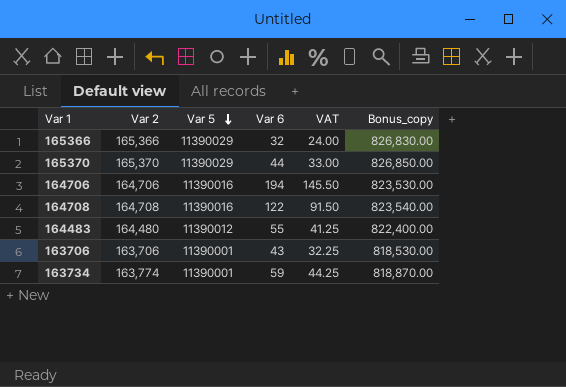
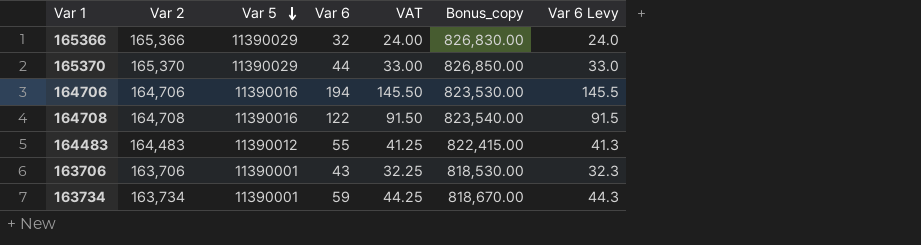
column Var 6 Levy | formula: none -> [Var 6] * 0.75
164483 | Var 2: 164,480 -> 164,483
164483 | Bonus_copy: 822,400.00 -> 822,415.00
163734 | Var 2: 163,774 -> 163,734
163734 | Bonus_copy: 818,870.00 -> 818,670.00

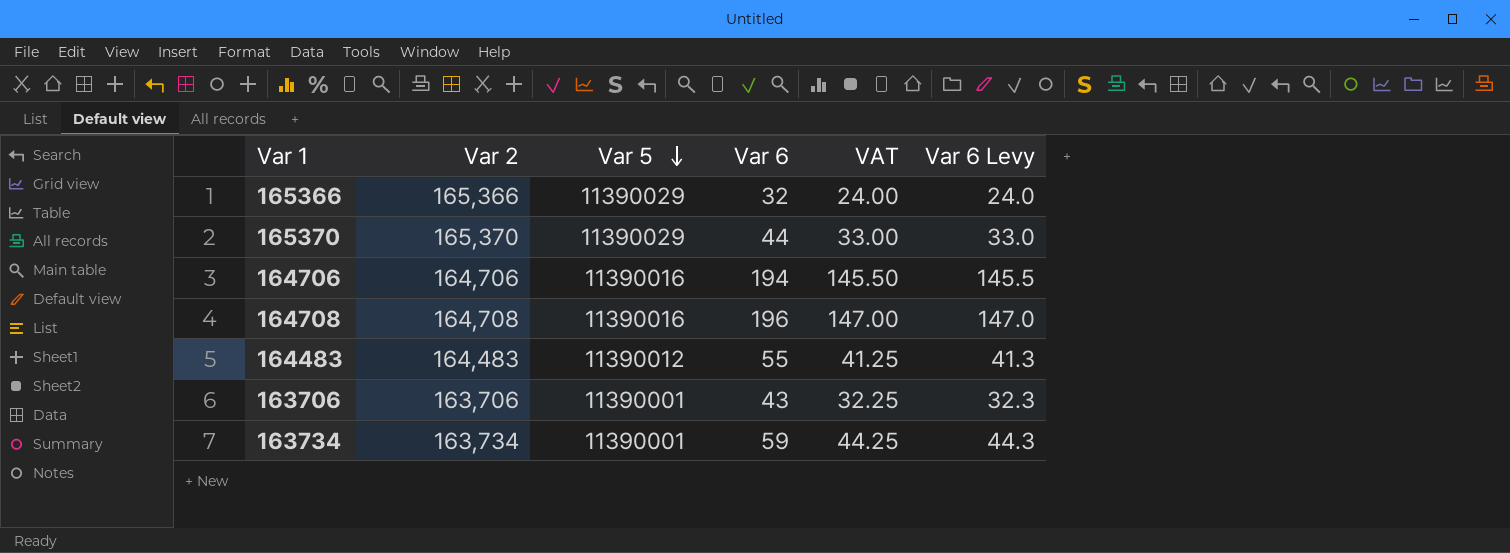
column Bonus_copy | formula: [Var 2] * 5 -> none
164708 | Var 6: 122 -> 196
164708 | VAT: 91.50 -> 147.00
164708 | Var 6 Levy: 91.5 -> 147.0

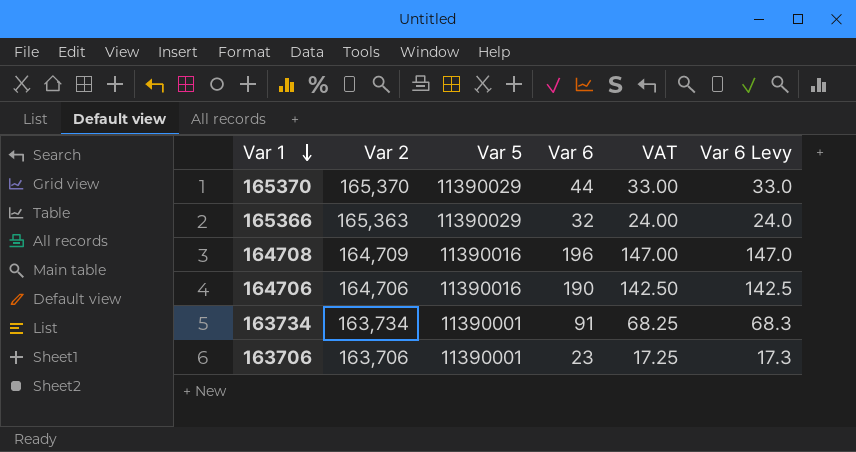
row order: Var 5 descending -> Var 1 descending
row 164483: 164,483 | 11390012 | 55 | 41.25 | 41.3 -> none
165366 | Var 2: 165,366 -> 165,363
164708 | Var 2: 164,708 -> 164,709
164706 | Var 6: 194 -> 190
164706 | VAT: 145.50 -> 142.50
164706 | Var 6 Levy: 145.5 -> 142.5
163734 | Var 6: 59 -> 91
163734 | VAT: 44.25 -> 68.25
163734 | Var 6 Levy: 44.3 -> 68.3
163706 | Var 6: 43 -> 23
163706 | VAT: 32.25 -> 17.25
163706 | Var 6 Levy: 32.3 -> 17.3

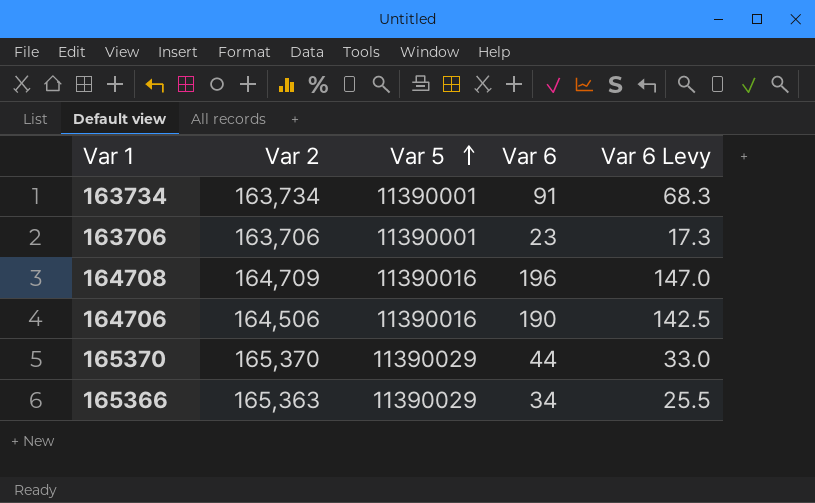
row order: Var 1 descending -> Var 5 ascending
column VAT | formula: [Var 6] * 0.75 -> none
164706 | Var 2: 164,706 -> 164,506
165366 | Var 6: 32 -> 34
165366 | Var 6 Levy: 24.0 -> 25.5

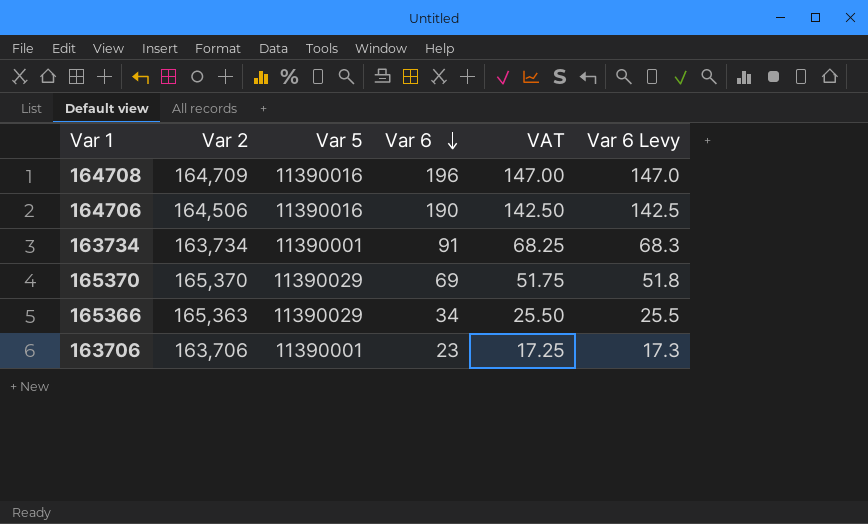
row order: Var 5 ascending -> Var 6 descending
column VAT | formula: none -> [Var 6] * 0.75
165370 | Var 6: 44 -> 69
165370 | Var 6 Levy: 33.0 -> 51.8

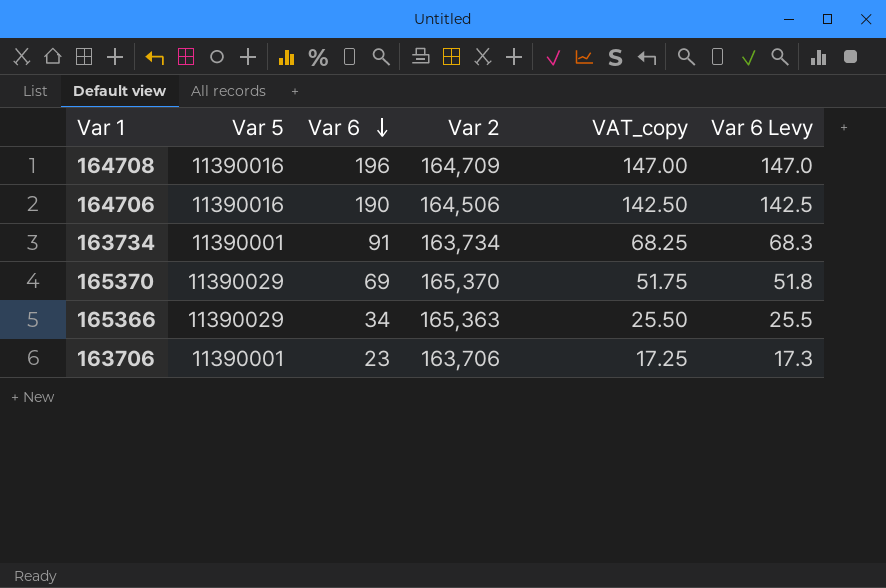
column Var 2 | position: 2 -> 4
column name: VAT -> VAT_copy

